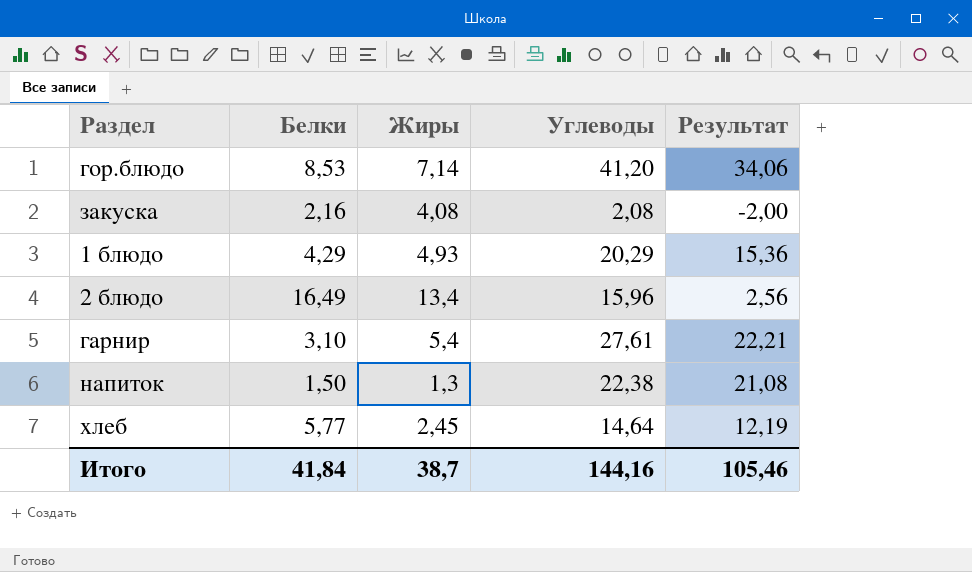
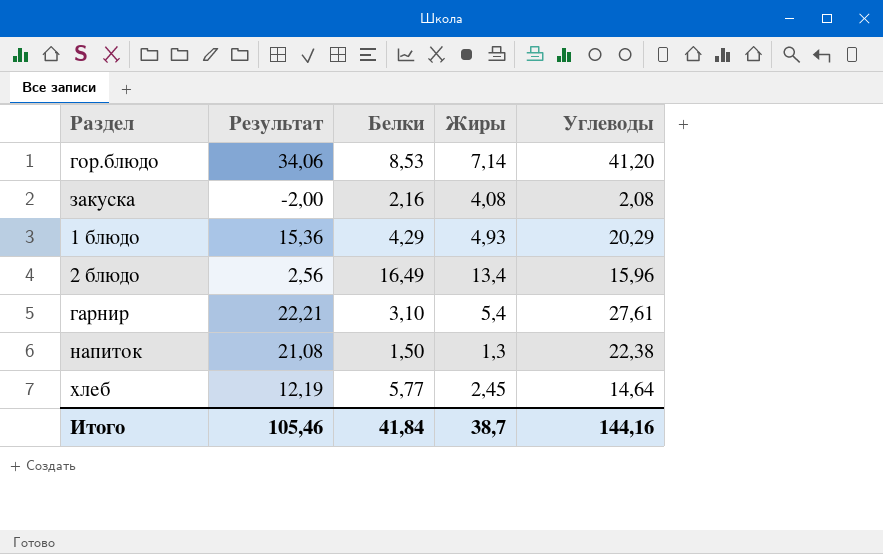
column Результат | position: 5 -> 2

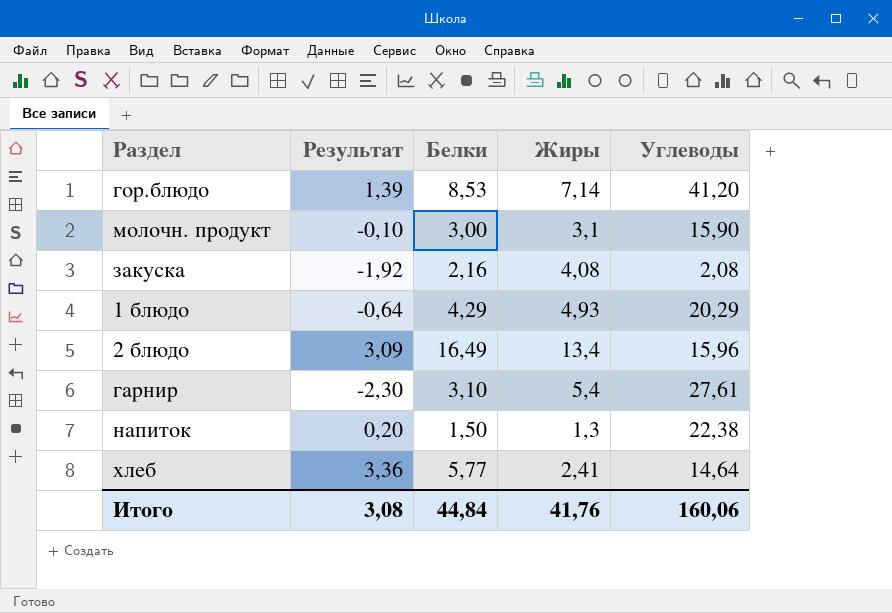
column Результат | formula: [Углеводы] - [Жиры] -> [Белки] - [Жиры]
row молочн. продукт: none -> -0,10 | 3,00 | 3,1 | 15,90
хлеб | Жиры: 2,45 -> 2,41
Итого | Результат: 105,46 -> 3,08
Итого | Белки: 41,84 -> 44,84
Итого | Жиры: 38,7 -> 41,76
Итого | Углеводы: 144,16 -> 160,06

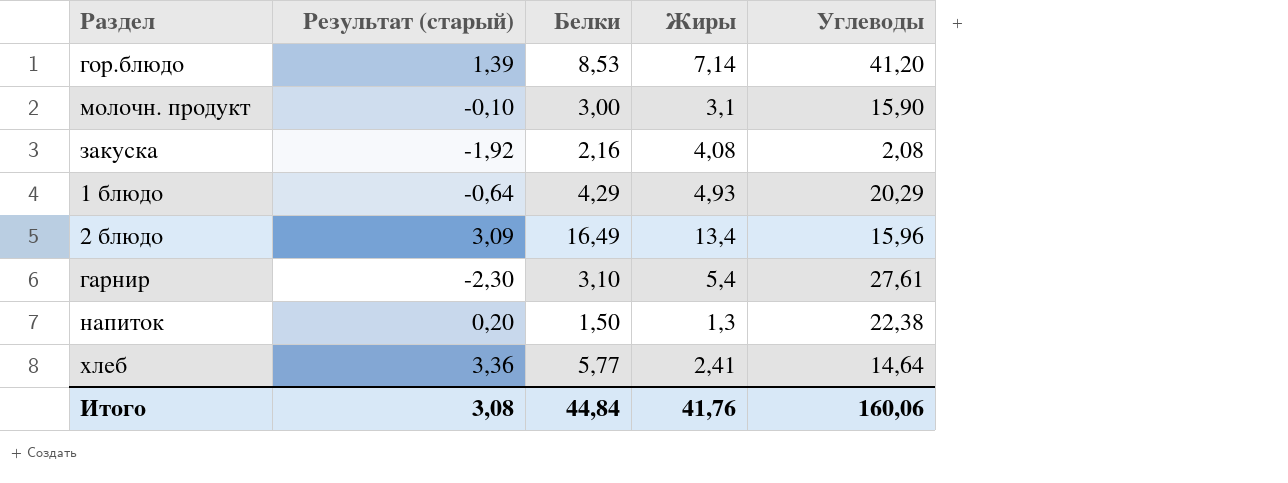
column name: Результат -> Результат (старый)

